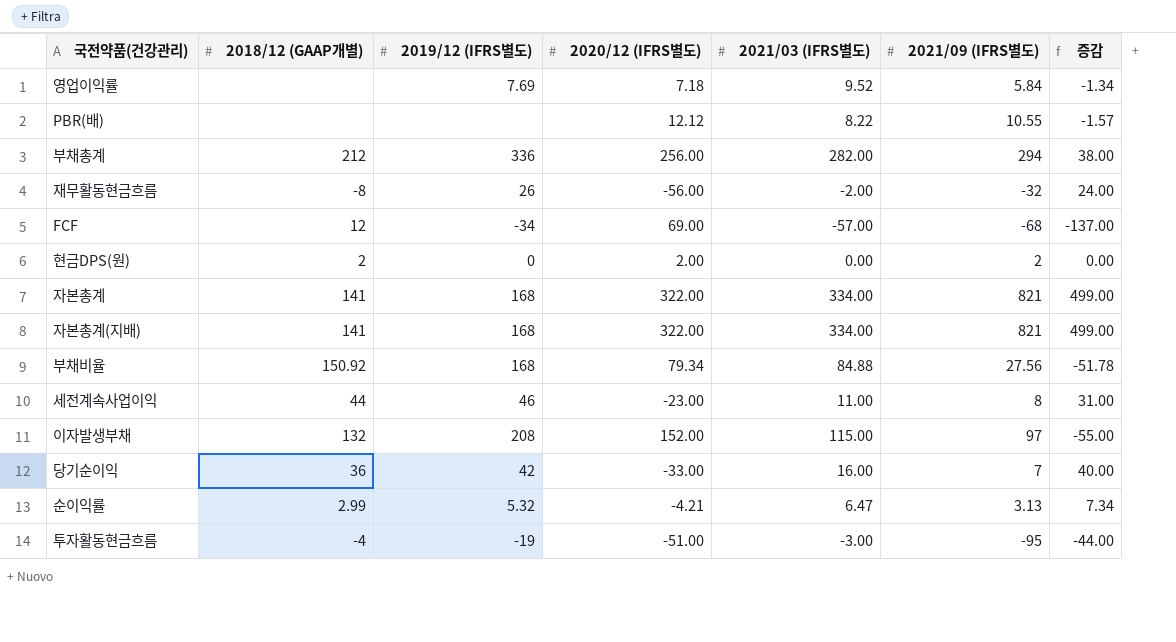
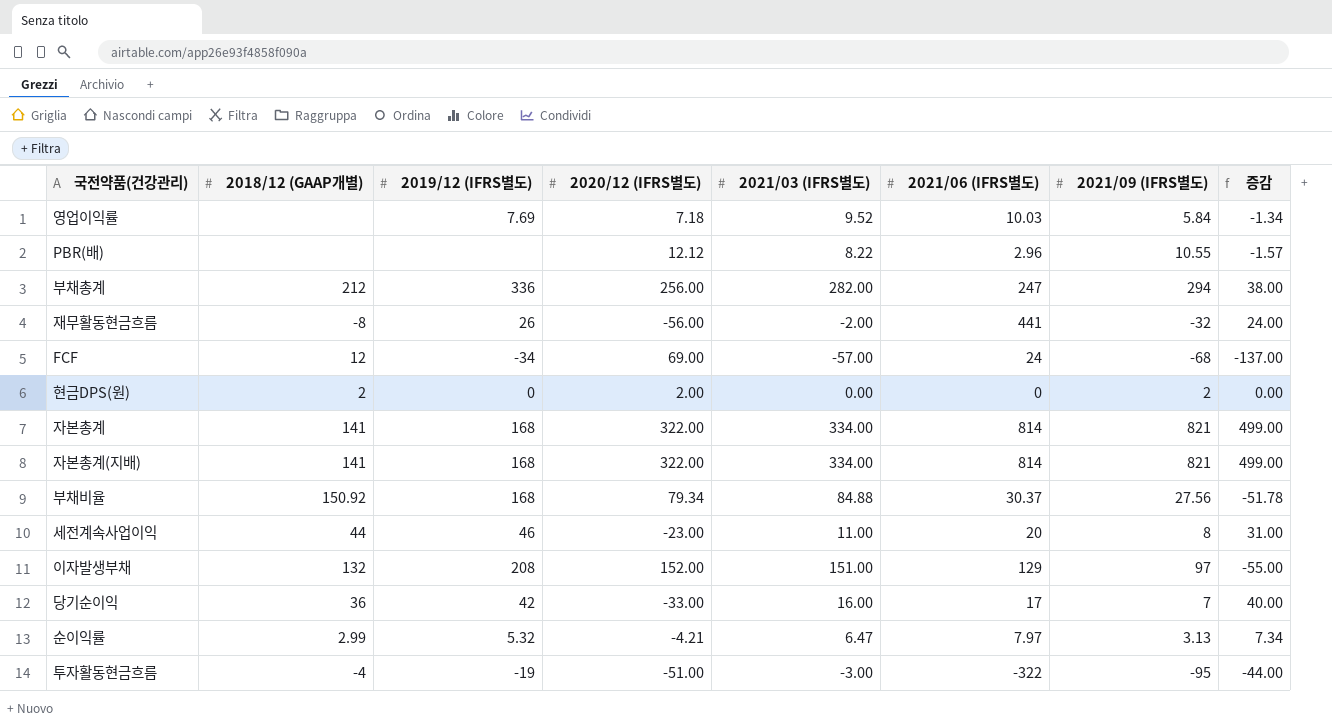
column 2021/06 (IFRS별도) | position: none -> 6
이자발생부채 | 2021/03 (IFRS별도): 115.00 -> 151.00

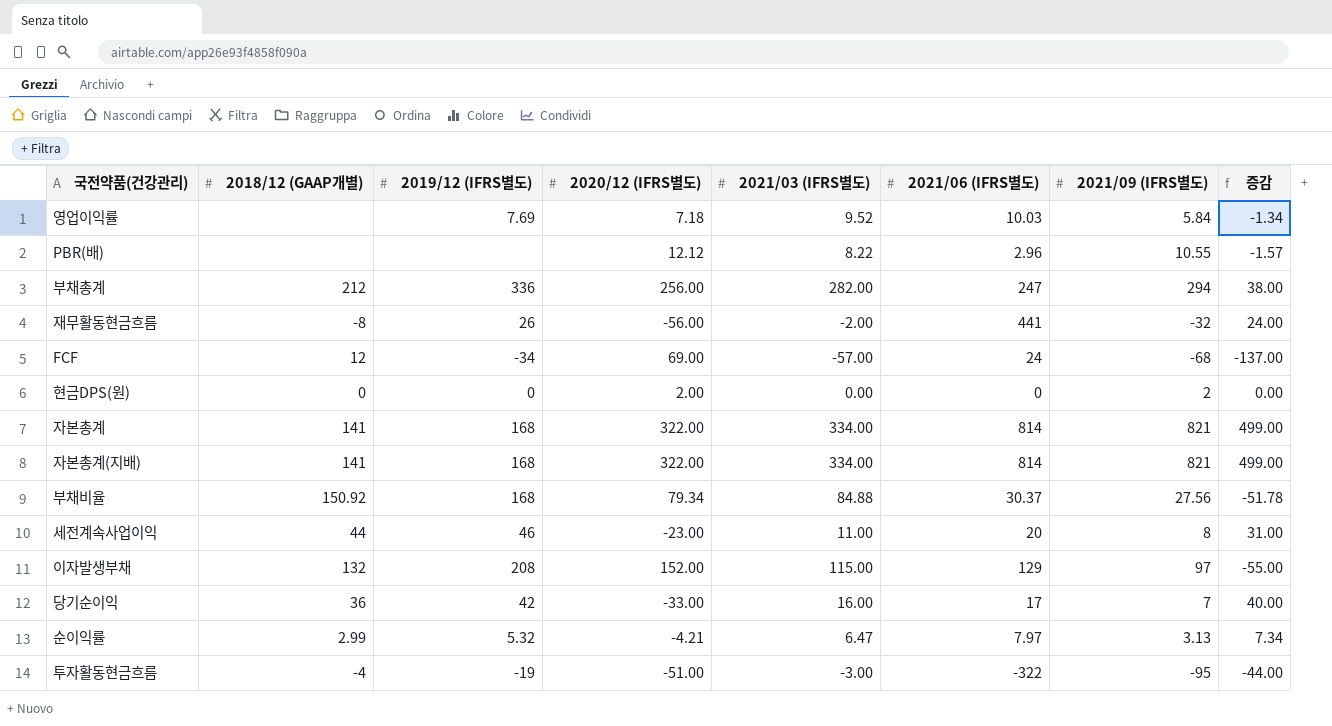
현금DPS(원) | 2018/12 (GAAP개별): 2 -> 0
이자발생부채 | 2021/03 (IFRS별도): 151.00 -> 115.00

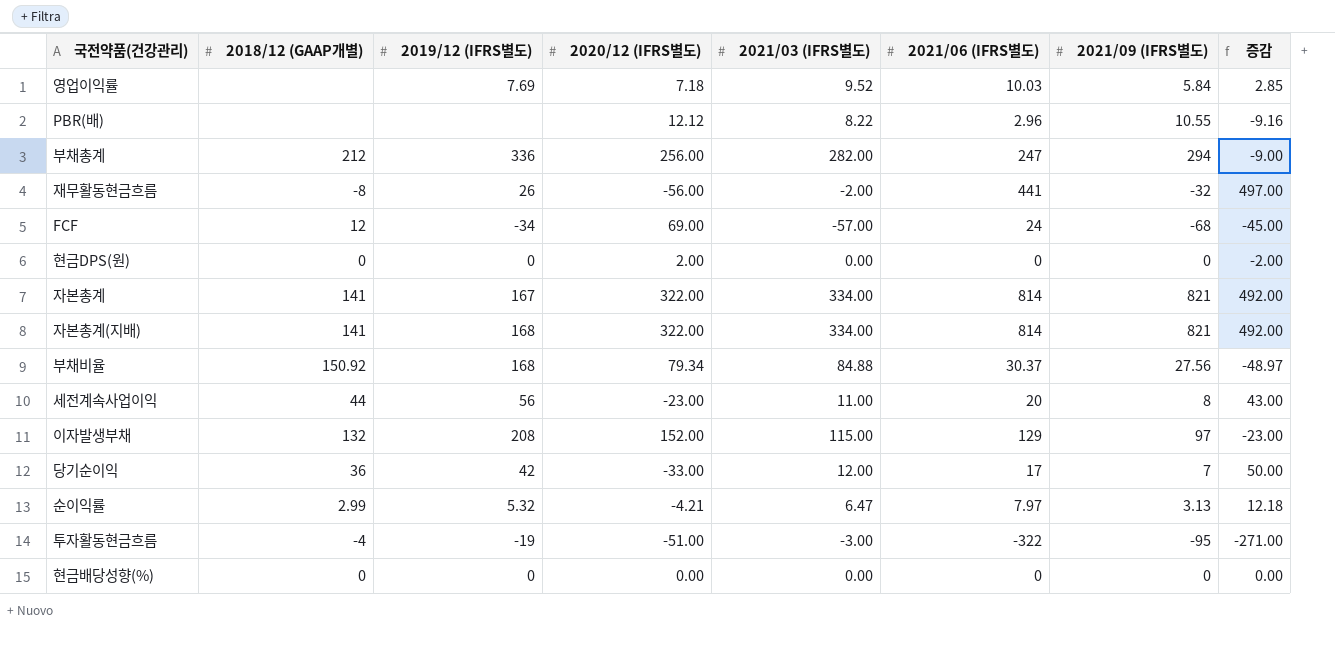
column 증감 | formula: [2021/09 (IFRS별도)] - [2020/12 (IFRS별도)] -> [2021/06 (IFRS별도)] - [2020/12 (IFRS별도)]
현금DPS(원) | 2021/09 (IFRS별도): 2 -> 0
자본총계 | 2019/12 (IFRS별도): 168 -> 167
세전계속사업이익 | 2019/12 (IFRS별도): 46 -> 56
당기순이익 | 2021/03 (IFRS별도): 16.00 -> 12.00
row 현금배당성향(%): none -> 0 | 0 | 0.00 | 0.00 | 0 | 0 | 0.00

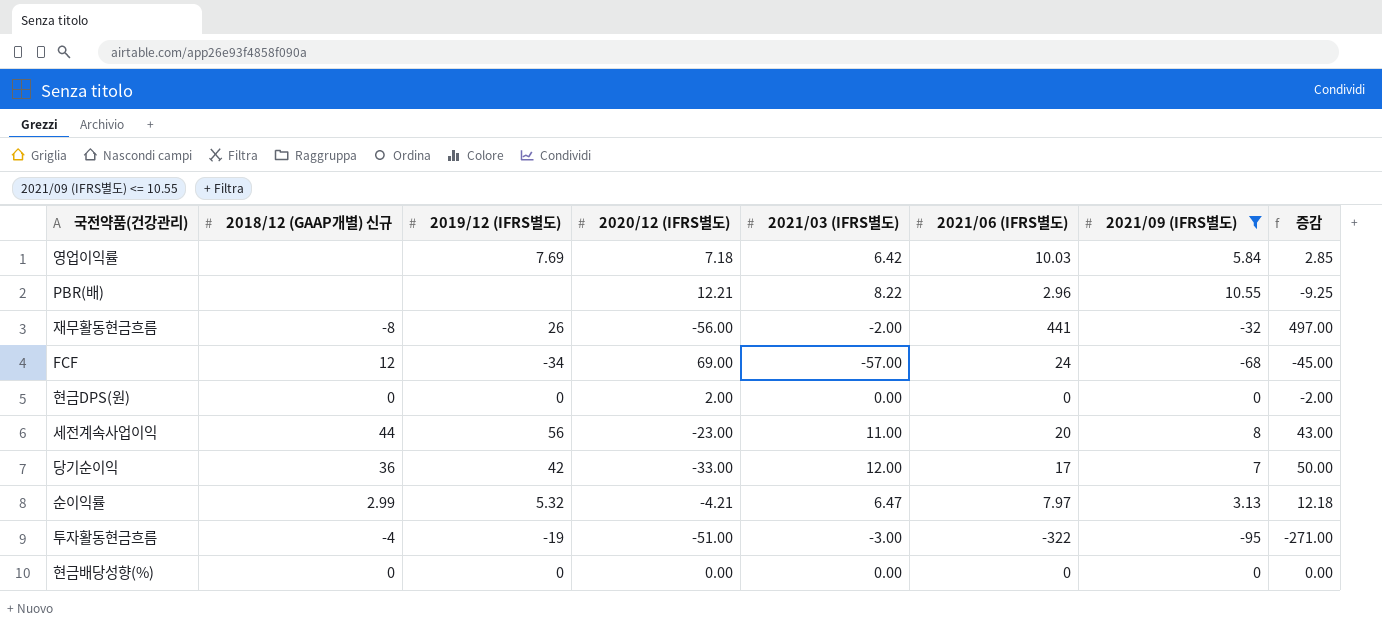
filter: none -> 2021/09 (IFRS별도) <= 10.55
column name: 2018/12 (GAAP개별) -> 2018/12 (GAAP개별) 신규
영업이익률 | 2021/03 (IFRS별도): 9.52 -> 6.42
PBR(배) | 2020/12 (IFRS별도): 12.12 -> 12.21
PBR(배) | 증감: -9.16 -> -9.25

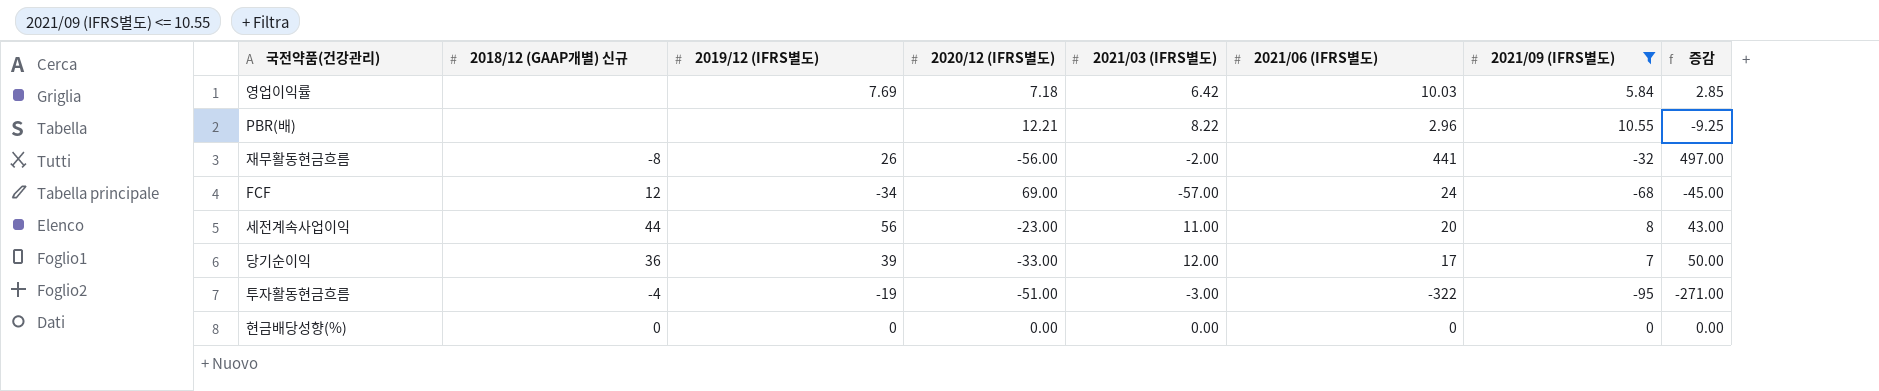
row 현금DPS(원): 0 | 0 | 2.00 | 0.00 | 0 | 0 | -2.00 -> none
row 순이익률: 2.99 | 5.32 | -4.21 | 6.47 | 7.97 | 3.13 | 12.18 -> none
당기순이익 | 2019/12 (IFRS별도): 42 -> 39

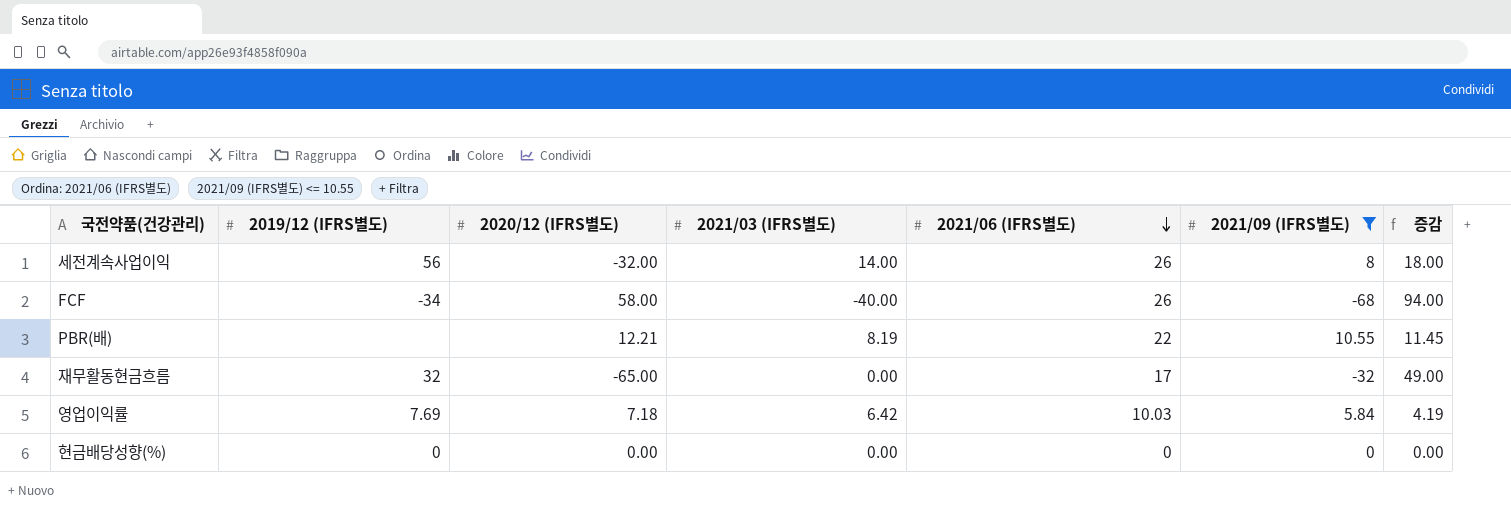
row order: none -> 2021/06 (IFRS별도) descending
column 2018/12 (GAAP개별) 신규 | position: 2 -> none
column 증감 | formula: [2021/06 (IFRS별도)] - [2020/12 (IFRS별도)] -> [2021/06 (IFRS별도)] - [2021/09 (IFRS별도)]
row 당기순이익: 36 | 39 | -33.00 | 12.00 | 17 | 7 | 50.00 -> none
row 투자활동현금흐름: -4 | -19 | -51.00 | -3.00 | -322 | -95 | -271.00 -> none
세전계속사업이익 | 2020/12 (IFRS별도): -23.00 -> -32.00
세전계속사업이익 | 2021/03 (IFRS별도): 11.00 -> 14.00
세전계속사업이익 | 2021/06 (IFRS별도): 20 -> 26
FCF | 2020/12 (IFRS별도): 69.00 -> 58.00
FCF | 2021/03 (IFRS별도): -57.00 -> -40.00
FCF | 2021/06 (IFRS별도): 24 -> 26
PBR(배) | 2021/03 (IFRS별도): 8.22 -> 8.19
PBR(배) | 2021/06 (IFRS별도): 2.96 -> 22
재무활동현금흐름 | 2019/12 (IFRS별도): 26 -> 32
재무활동현금흐름 | 2020/12 (IFRS별도): -56.00 -> -65.00
재무활동현금흐름 | 2021/03 (IFRS별도): -2.00 -> 0.00
재무활동현금흐름 | 2021/06 (IFRS별도): 441 -> 17

